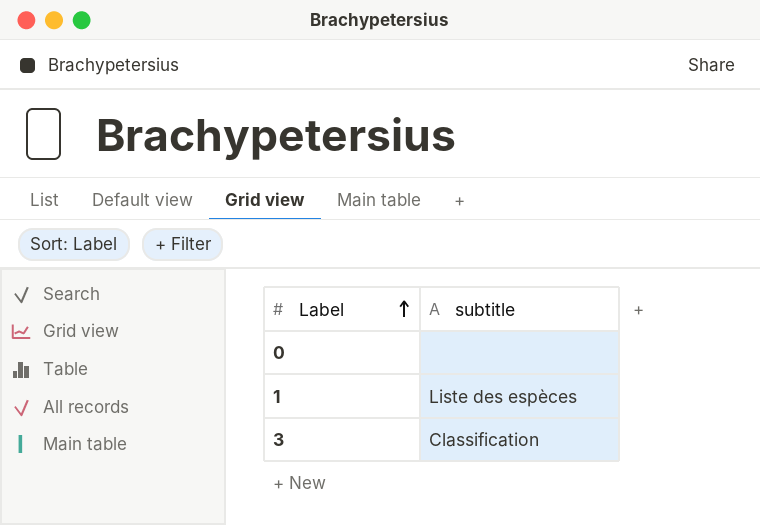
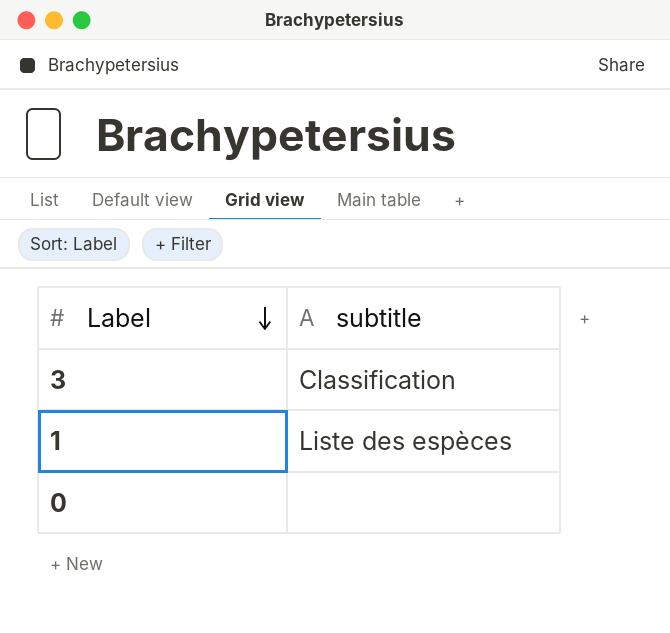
row order: Label ascending -> Label descending

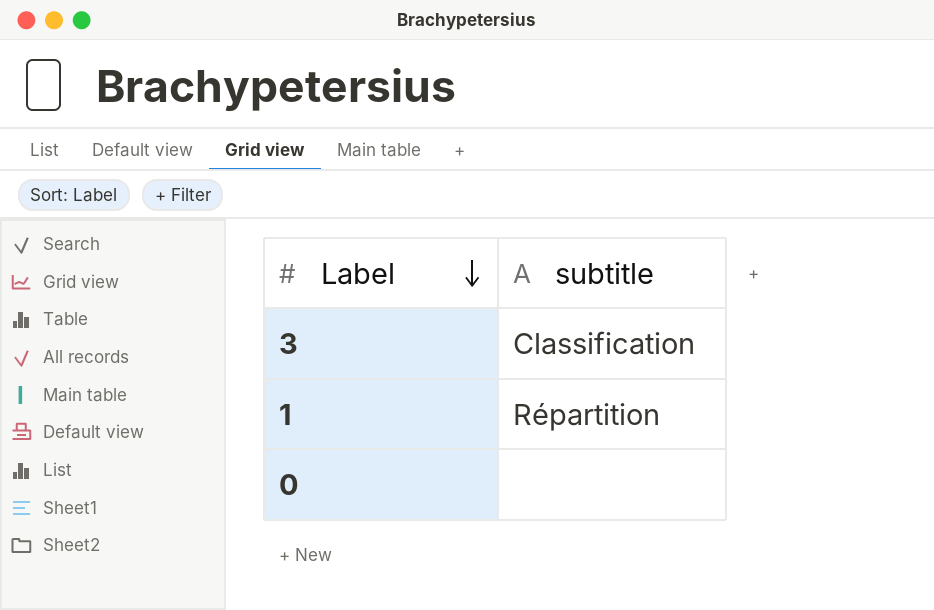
1 | subtitle: Liste des espèces -> Répartition

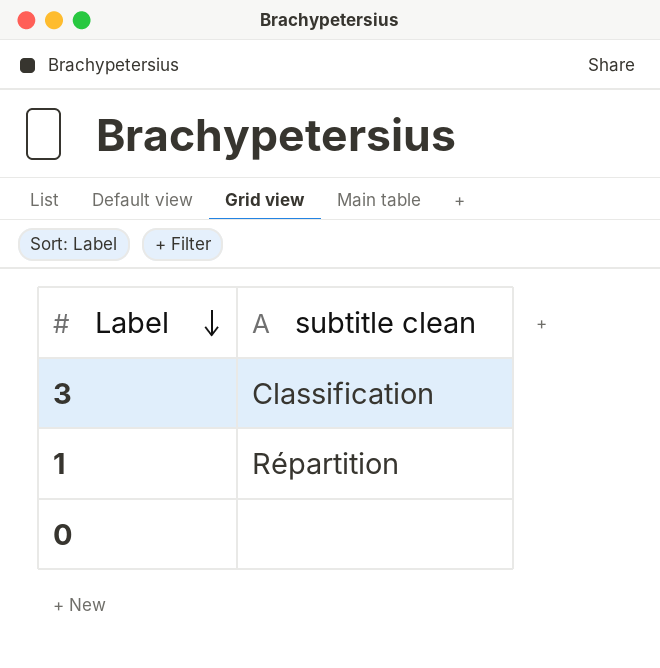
column name: subtitle -> subtitle clean

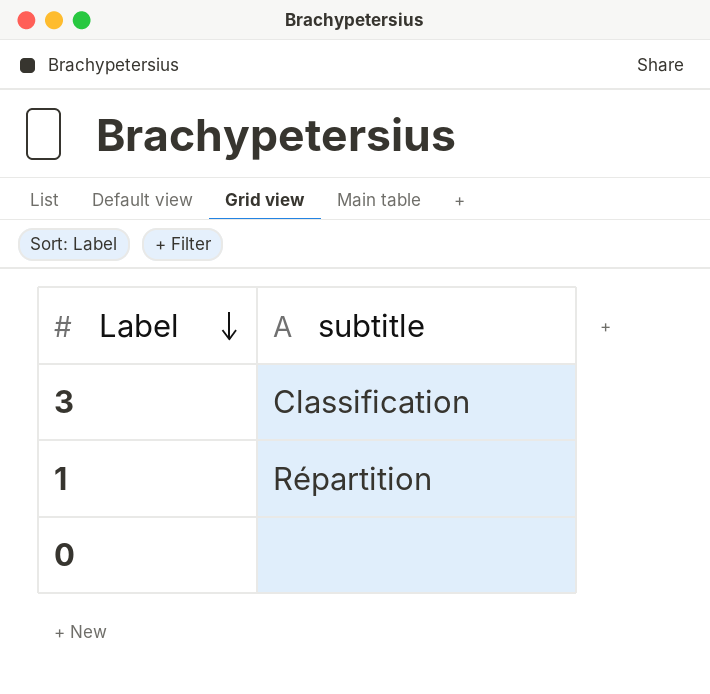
column name: subtitle clean -> subtitle

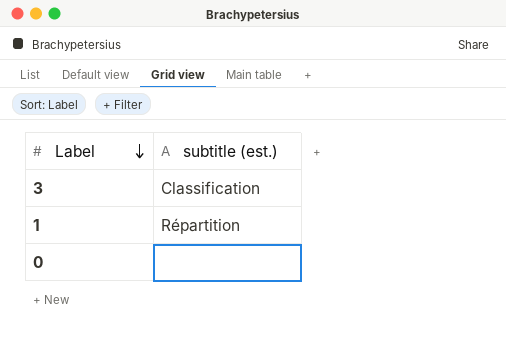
column name: subtitle -> subtitle (est.)

